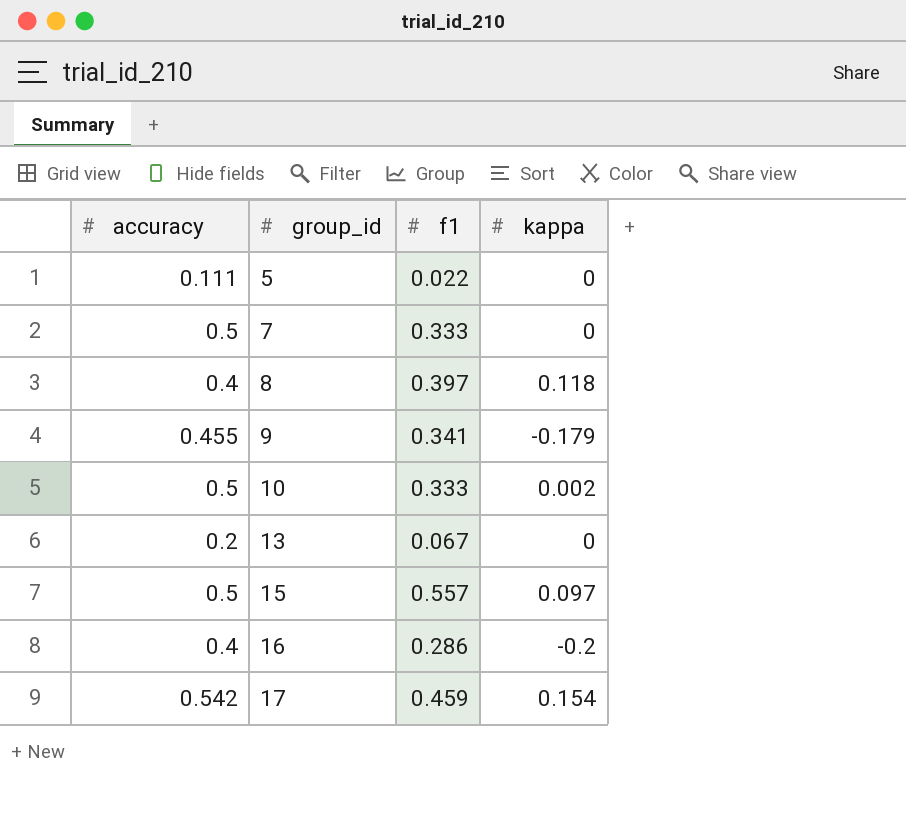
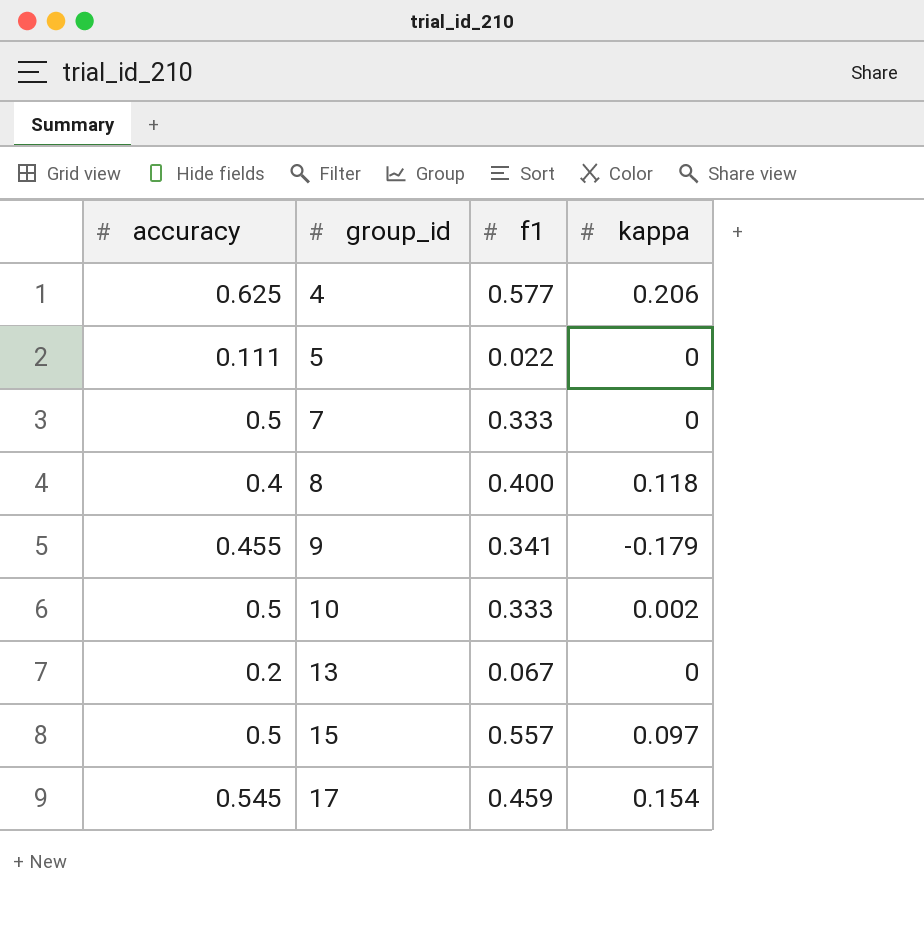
row 16: 0.4 | 0.286 | -0.2 -> none
row 4: none -> 0.625 | 0.577 | 0.206
8 | f1: 0.397 -> 0.400
17 | accuracy: 0.542 -> 0.545

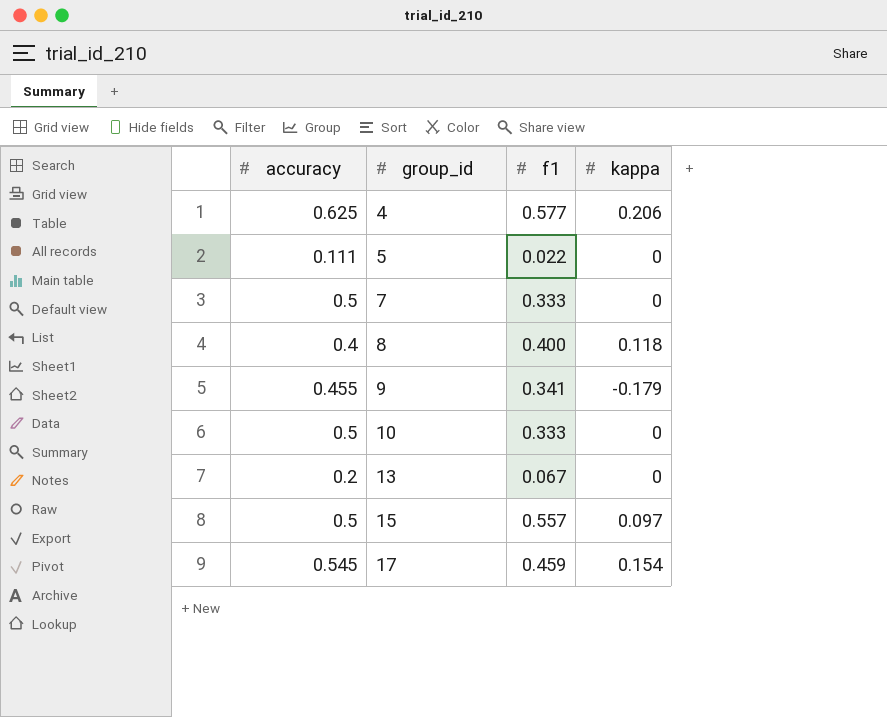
10 | kappa: 0.002 -> 0

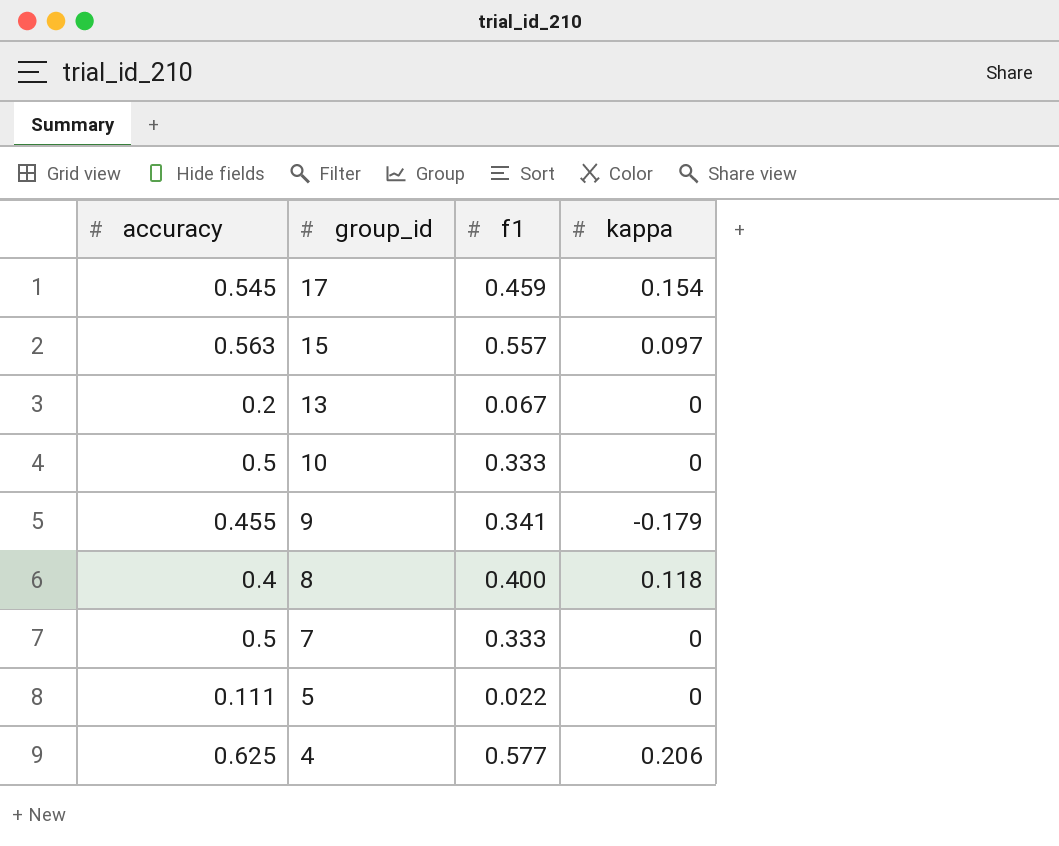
row order: group_id ascending -> group_id descending
15 | accuracy: 0.5 -> 0.563

